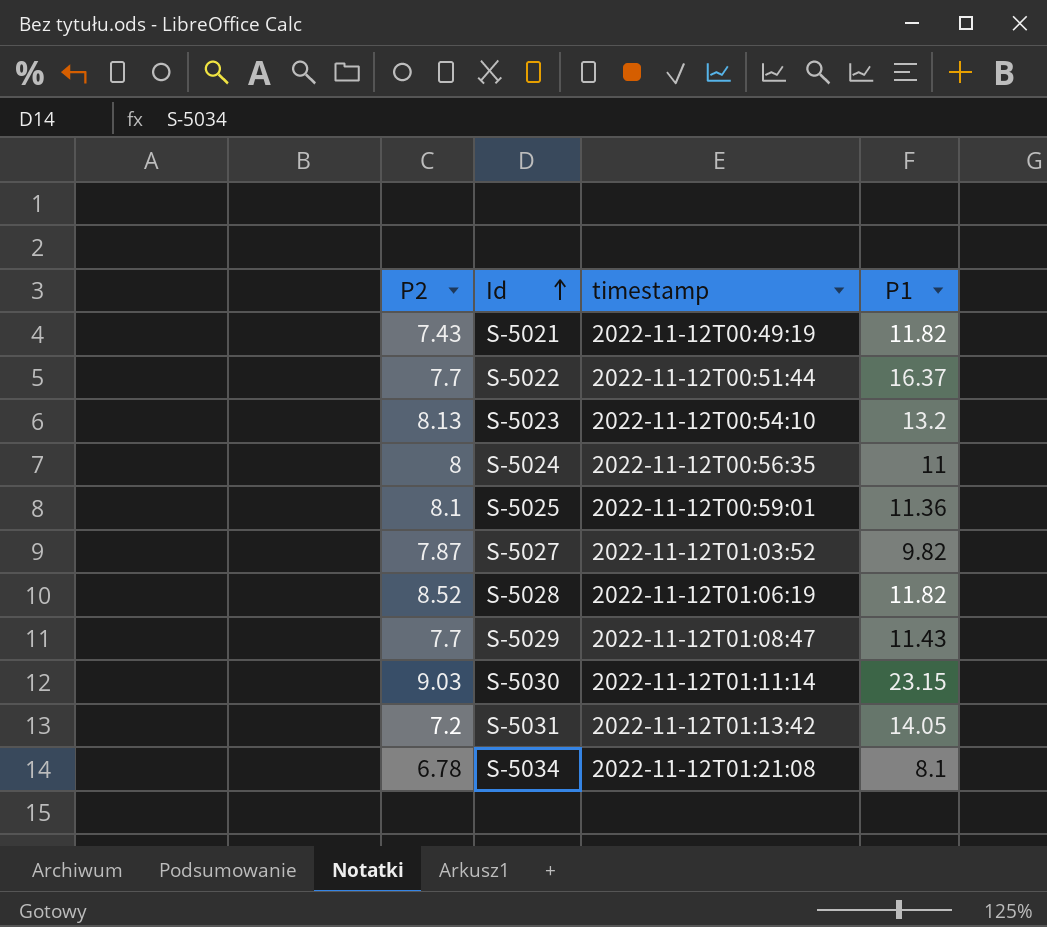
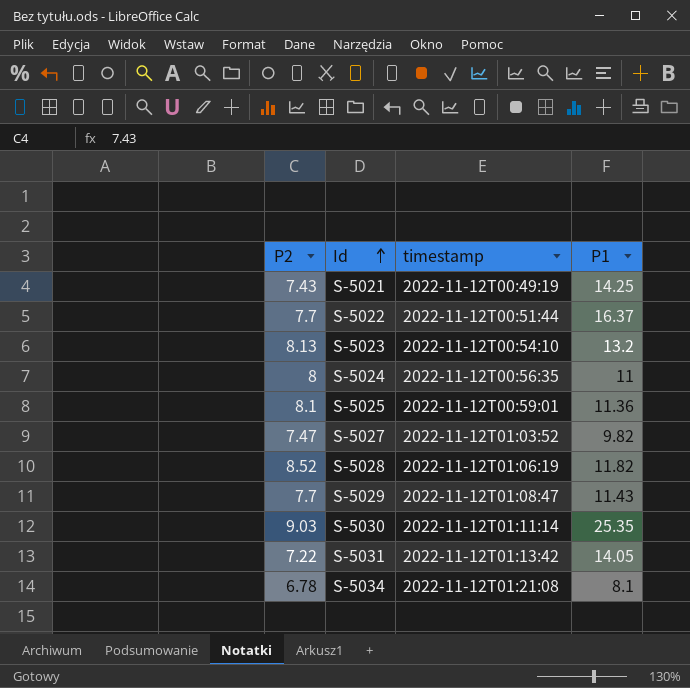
S-5021 | P1: 11.82 -> 14.25
S-5027 | P2: 7.87 -> 7.47
S-5030 | P1: 23.15 -> 25.35
S-5031 | P2: 7.2 -> 7.22

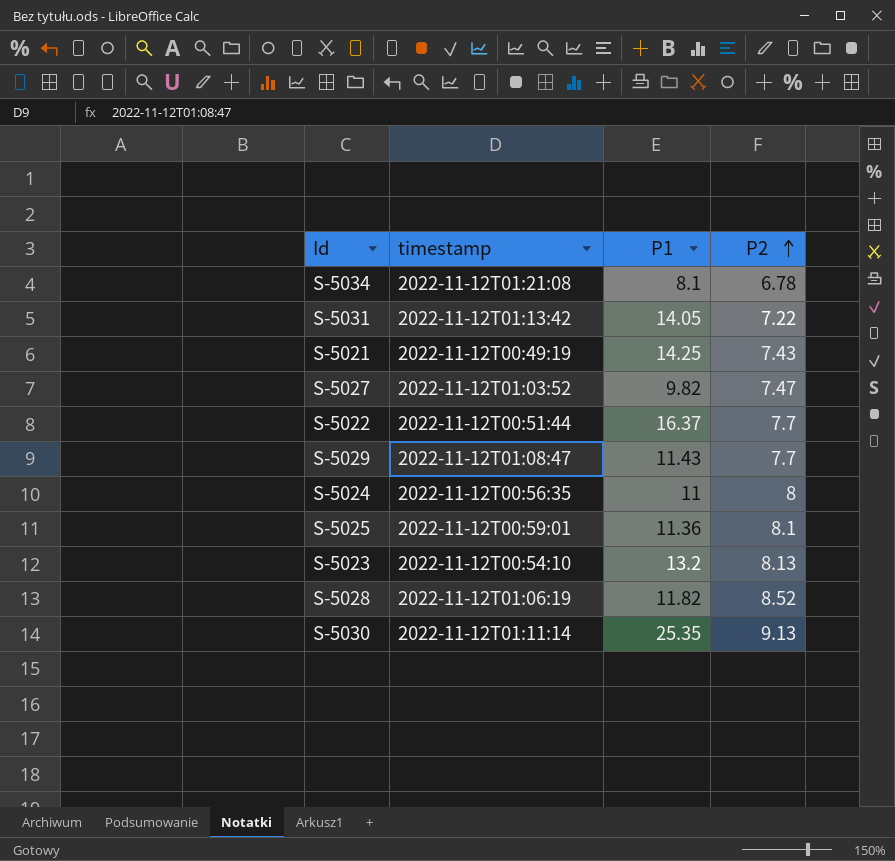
row order: Id ascending -> P2 ascending
column P2 | position: 1 -> 4
S-5030 | P2: 9.03 -> 9.13

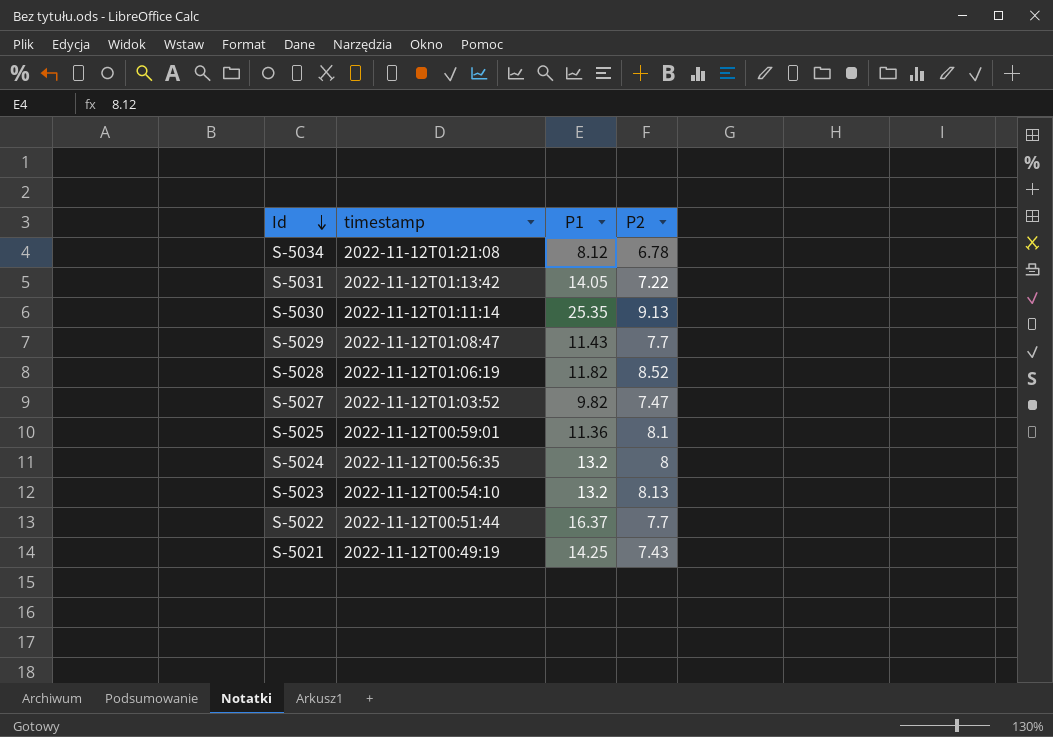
row order: P2 ascending -> Id descending
S-5034 | P1: 8.1 -> 8.12
S-5024 | P1: 11 -> 13.2

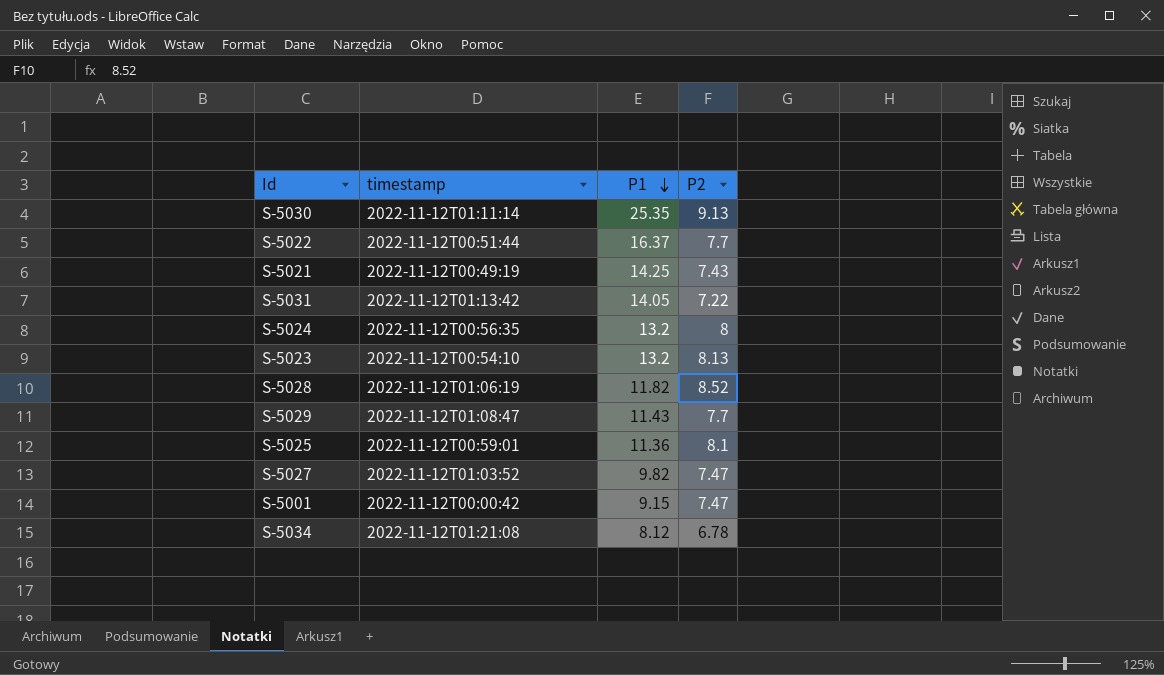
row order: Id descending -> P1 descending
row S-5001: none -> 2022-11-12T00:00:42 | 9.15 | 7.47

